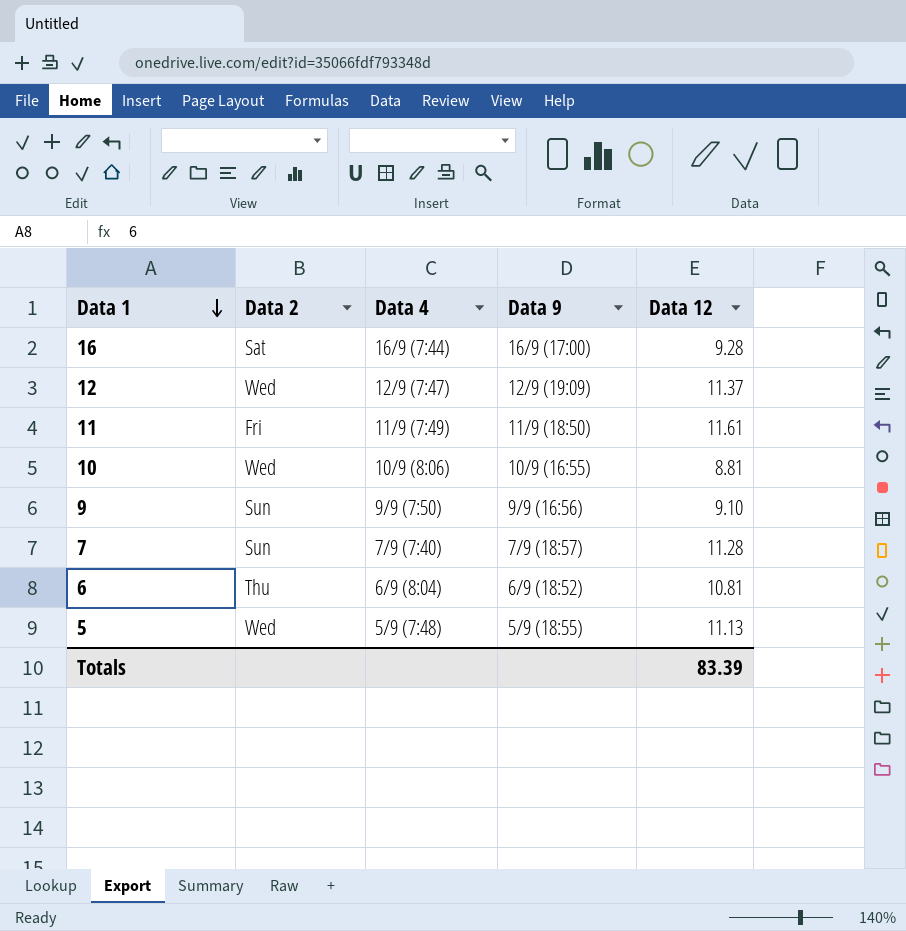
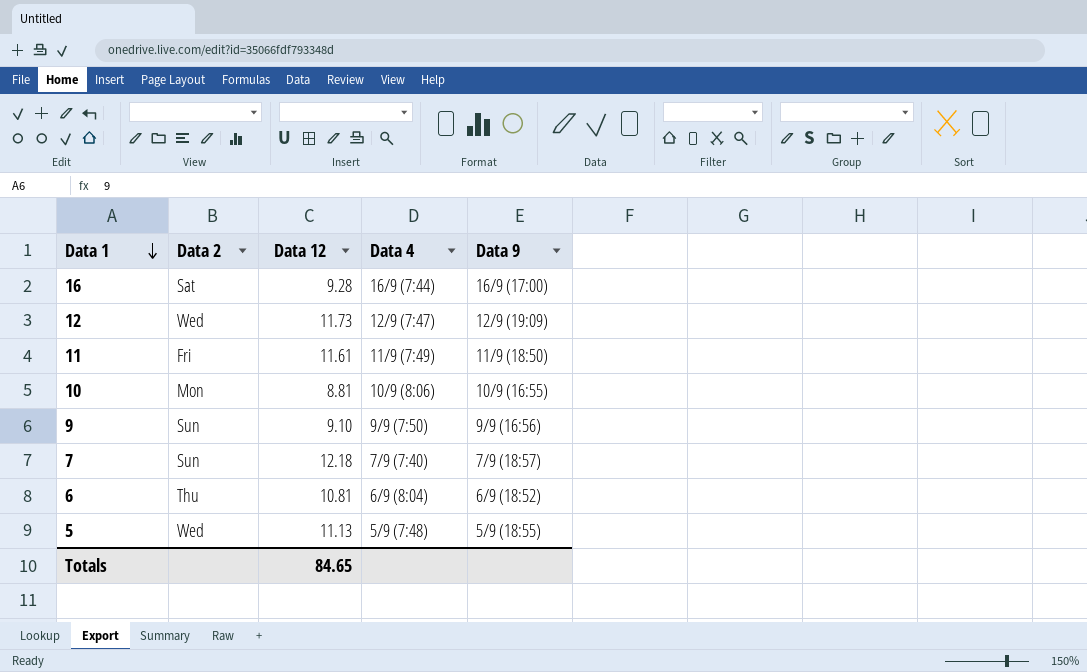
column Data 12 | position: 5 -> 3
12 | Data 12: 11.37 -> 11.73
10 | Data 2: Wed -> Mon
7 | Data 12: 11.28 -> 12.18
Totals | Data 12: 83.39 -> 84.65

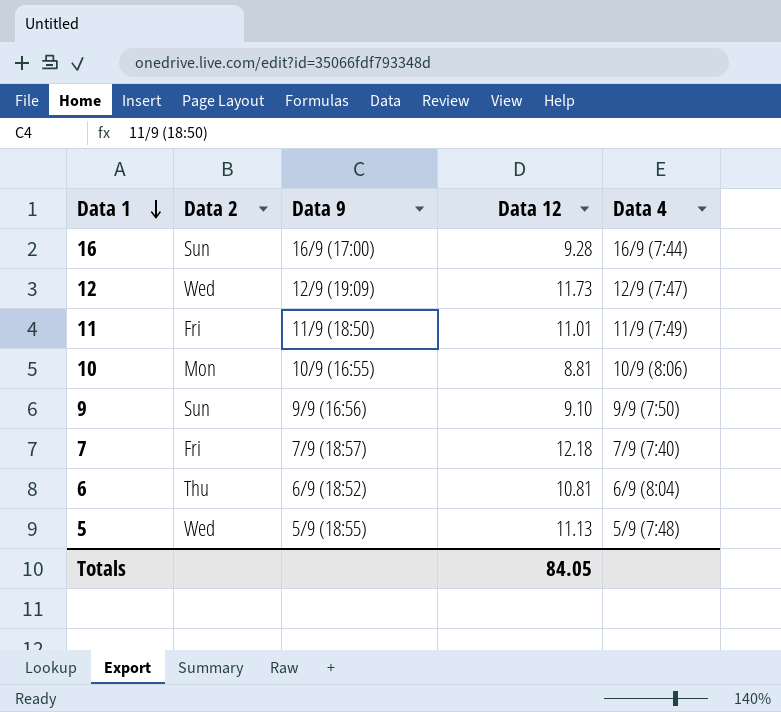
column Data 9 | position: 5 -> 3
16 | Data 2: Sat -> Sun
11 | Data 12: 11.61 -> 11.01
7 | Data 2: Sun -> Fri
Totals | Data 12: 84.65 -> 84.05

